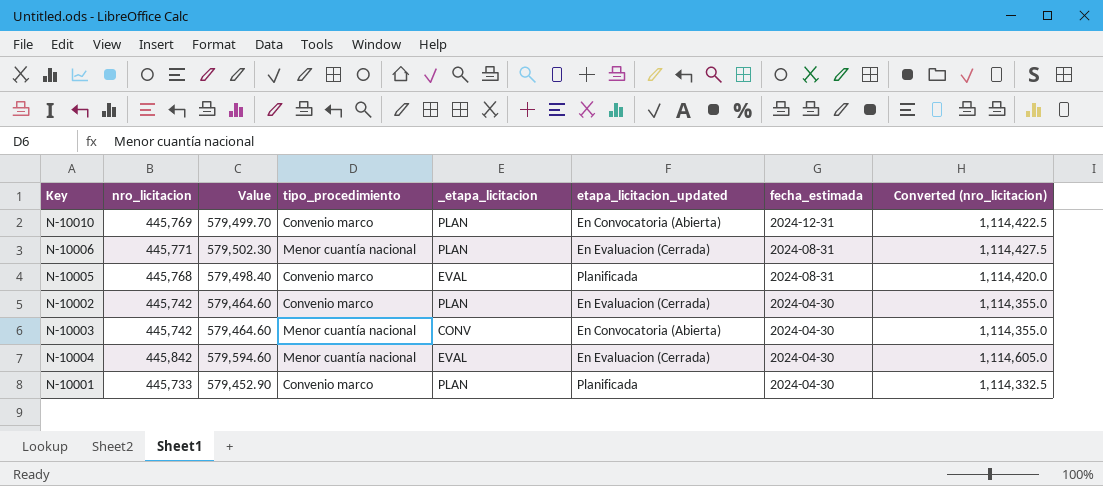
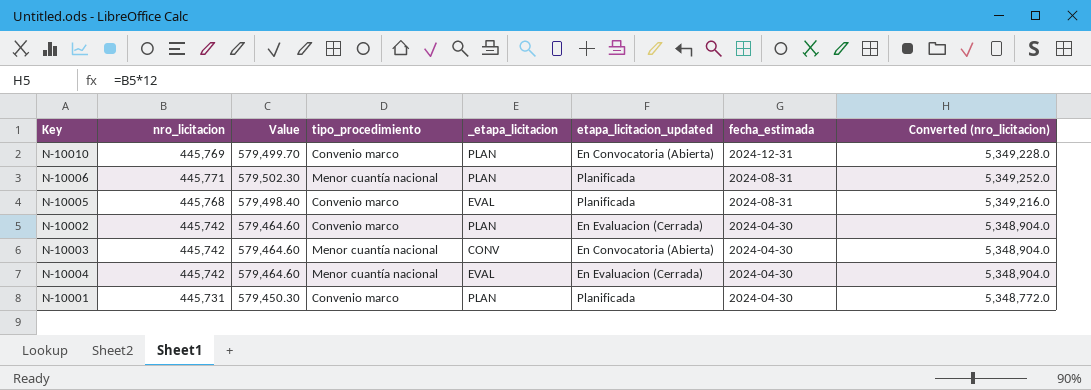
column Converted (nro_licitacion) | formula: [nro_licitacion] * 2.5 -> [nro_licitacion] * 12
N-10006 | etapa_licitacion_updated: En Evaluacion (Cerrada) -> Planificada
N-10004 | nro_licitacion: 445,842 -> 445,742
N-10004 | Value: 579,594.60 -> 579,464.60
N-10001 | nro_licitacion: 445,733 -> 445,731
N-10001 | Value: 579,452.90 -> 579,450.30

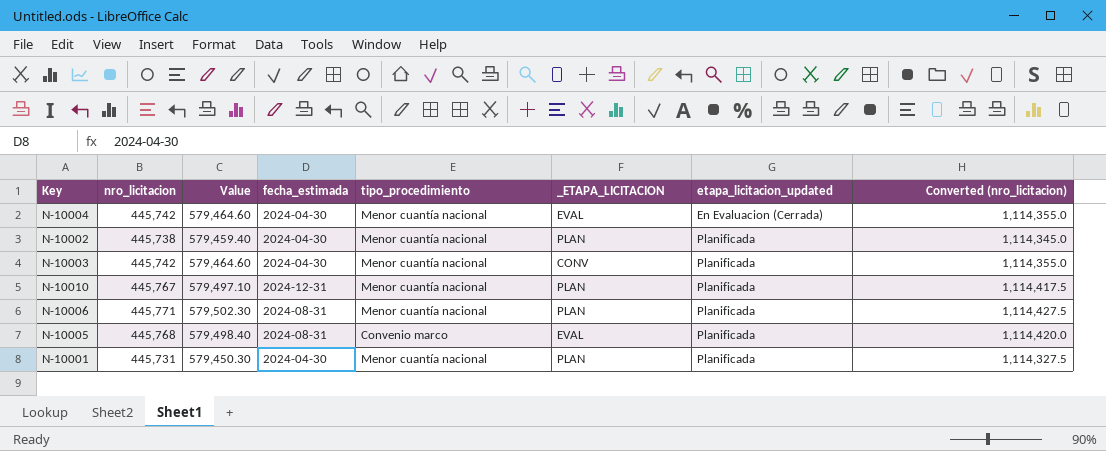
row order: fecha_estimada descending -> etapa_licitacion_updated ascending
column fecha_estimada | position: 7 -> 4
column name: _etapa_licitacion -> _ETAPA_LICITACION
column Converted (nro_licitacion) | formula: [nro_licitacion] * 12 -> [nro_licitacion] * 2.5
N-10002 | nro_licitacion: 445,742 -> 445,738
N-10002 | Value: 579,464.60 -> 579,459.40
N-10002 | tipo_procedimiento: Convenio marco -> Menor cuantía nacional
N-10002 | etapa_licitacion_updated: En Evaluacion (Cerrada) -> Planificada
N-10003 | etapa_licitacion_updated: En Convocatoria (Abierta) -> Planificada
N-10010 | nro_licitacion: 445,769 -> 445,767
N-10010 | Value: 579,499.70 -> 579,497.10
N-10010 | tipo_procedimiento: Convenio marco -> Menor cuantía nacional
N-10010 | etapa_licitacion_updated: En Convocatoria (Abierta) -> Planificada
N-10001 | tipo_procedimiento: Convenio marco -> Menor cuantía nacional

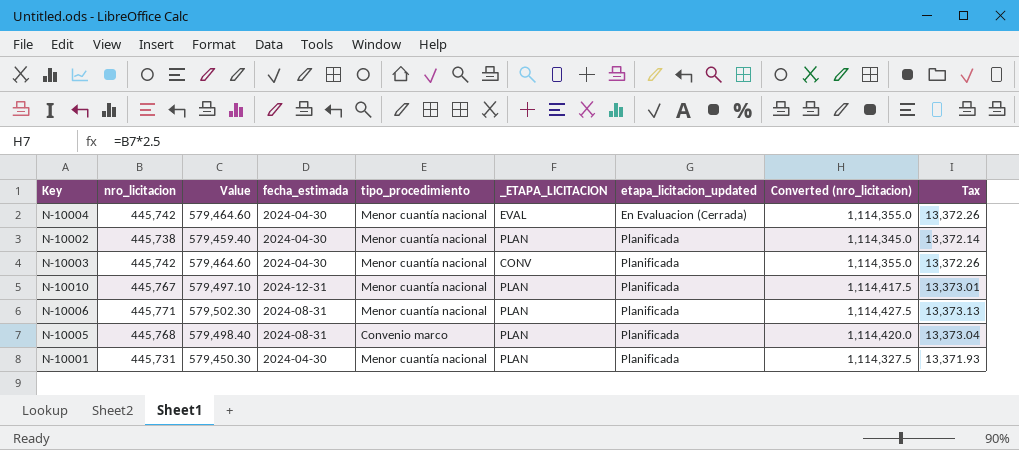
column Tax | formula: none -> [nro_licitacion] * 0.03
N-10005 | _ETAPA_LICITACION: EVAL -> PLAN

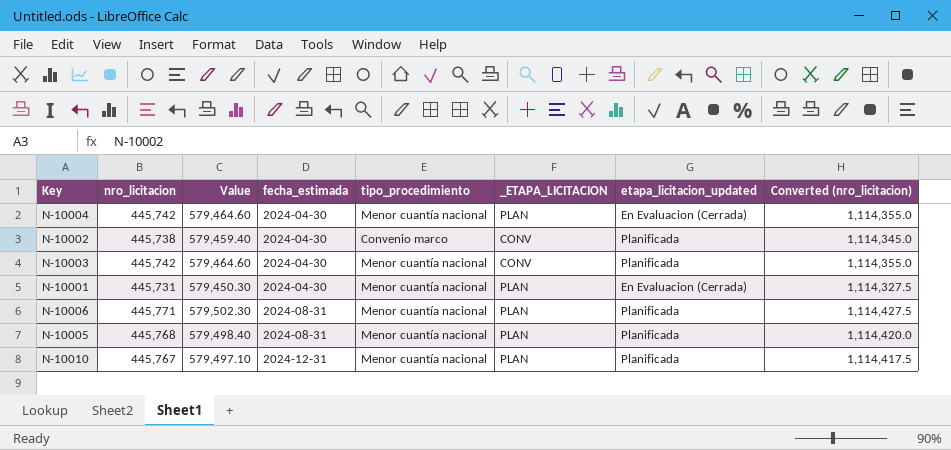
row order: etapa_licitacion_updated ascending -> fecha_estimada ascending
column Tax | formula: [nro_licitacion] * 0.03 -> none
N-10004 | _ETAPA_LICITACION: EVAL -> PLAN
N-10002 | tipo_procedimiento: Menor cuantía nacional -> Convenio marco
N-10002 | _ETAPA_LICITACION: PLAN -> CONV
N-10001 | etapa_licitacion_updated: Planificada -> En Evaluacion (Cerrada)
N-10005 | tipo_procedimiento: Convenio marco -> Menor cuantía nacional

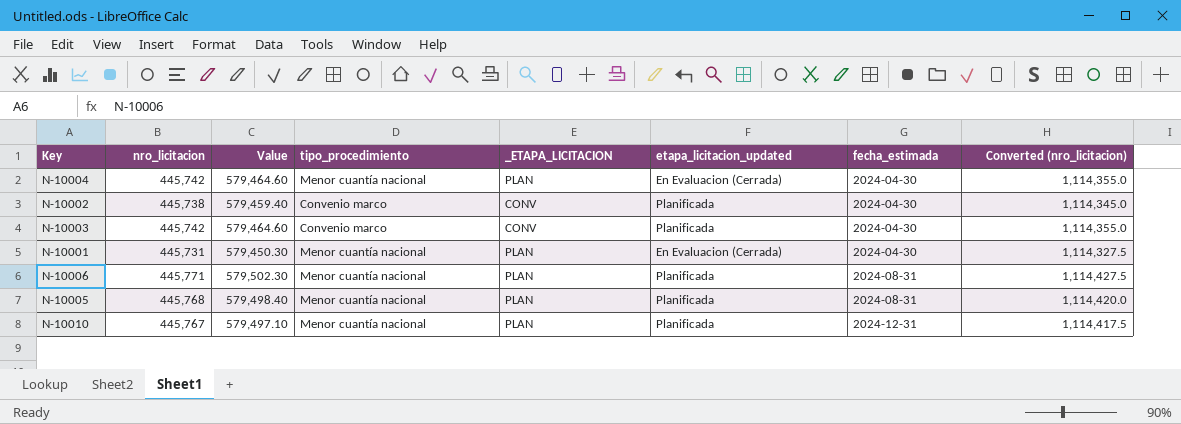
column fecha_estimada | position: 4 -> 7
N-10003 | tipo_procedimiento: Menor cuantía nacional -> Convenio marco

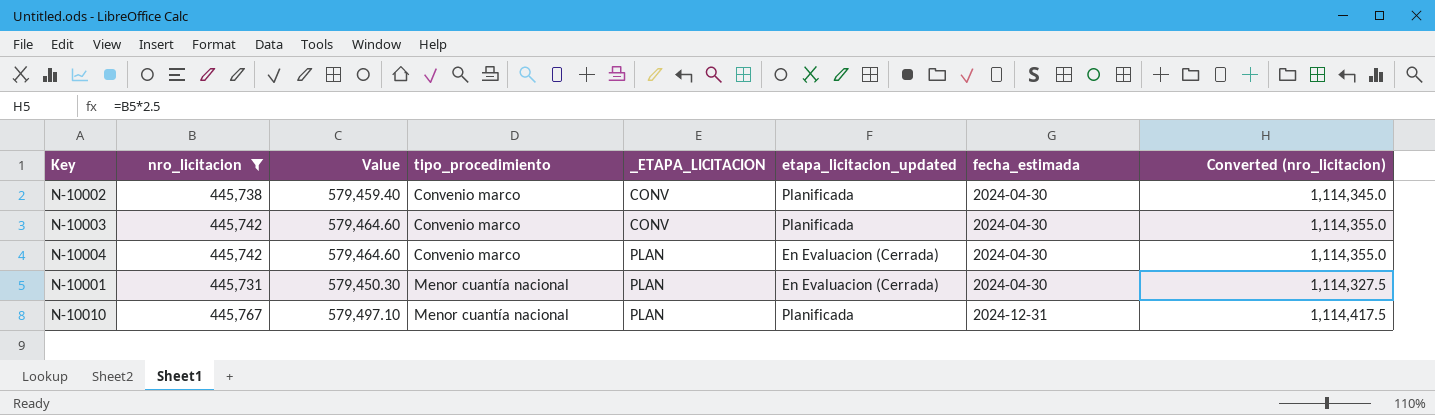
filter: none -> nro_licitacion <= 445,767
row order: fecha_estimada ascending -> tipo_procedimiento ascending
N-10004 | tipo_procedimiento: Menor cuantía nacional -> Convenio marco

